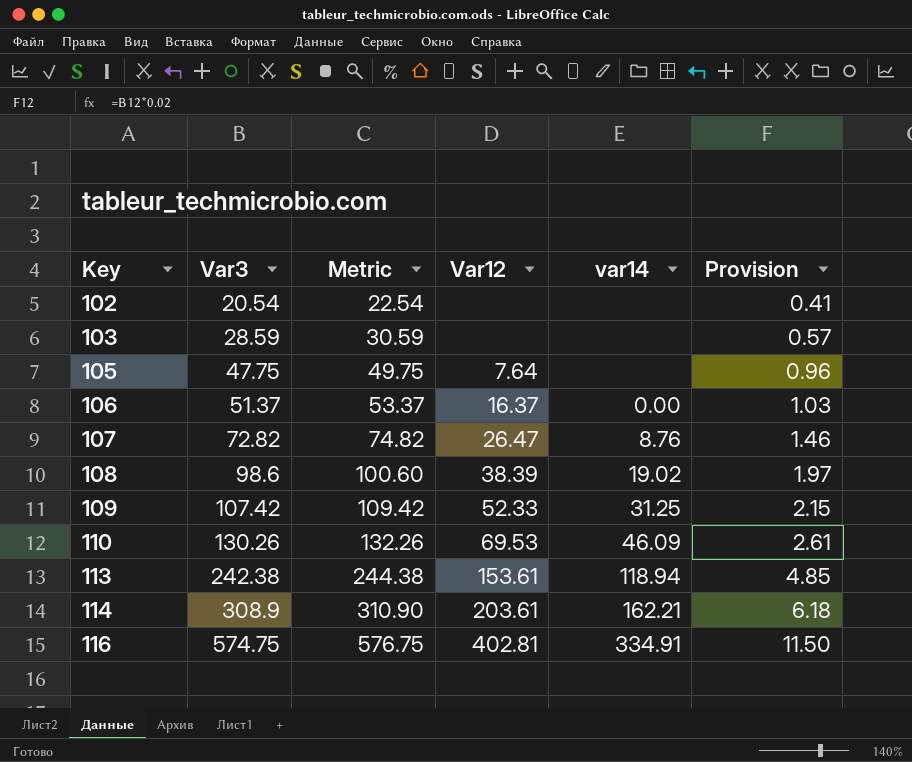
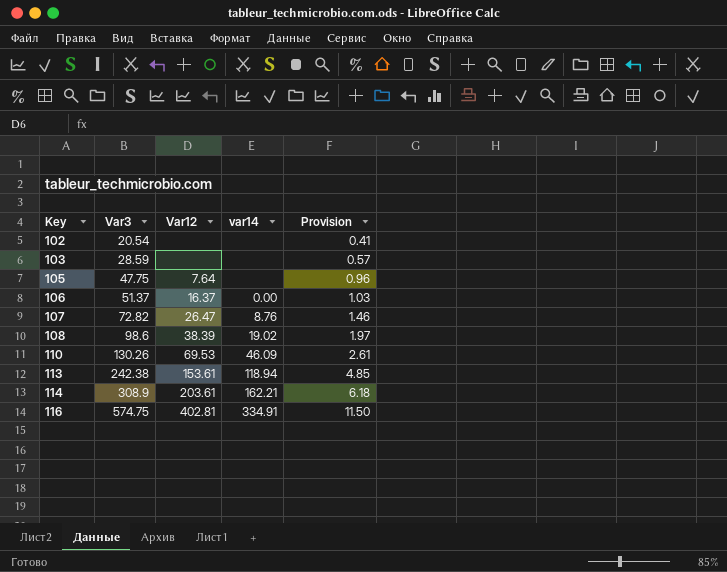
column Metric | formula: [Var3] + 2 -> none
row 109: 107.42 | 109.42 | 52.33 | 31.25 | 2.15 -> none

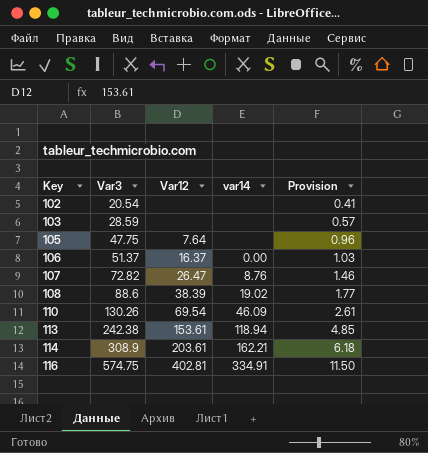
108 | Var3: 98.6 -> 88.6
108 | Provision: 1.97 -> 1.77
110 | Var12: 69.53 -> 69.54

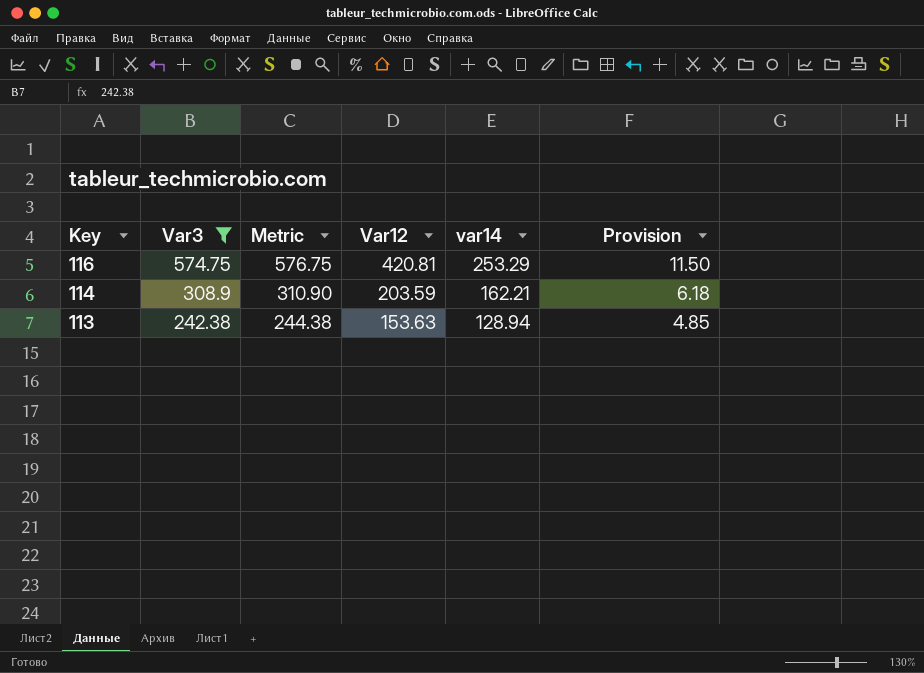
filter: none -> Var3 >= 242.38
row order: Key ascending -> Key descending
column Metric | formula: none -> [Var3] + 2
116 | Var12: 402.81 -> 420.81
116 | var14: 334.91 -> 253.29
114 | Var12: 203.61 -> 203.59
113 | Var12: 153.61 -> 153.63
113 | var14: 118.94 -> 128.94

